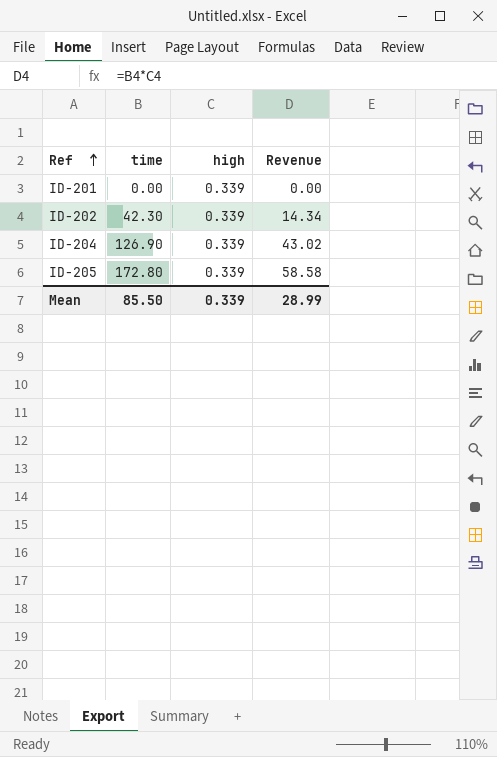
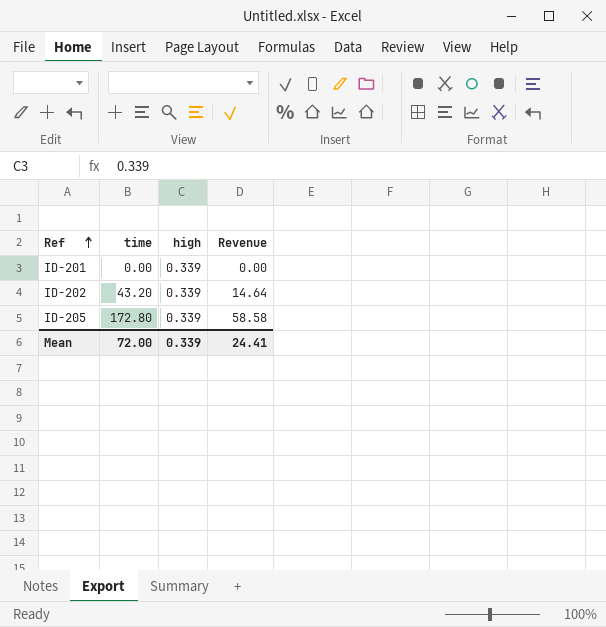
row ID-204: 126.90 | 0.339 | 43.02 -> none
ID-202 | time: 42.30 -> 43.20
ID-202 | Revenue: 14.34 -> 14.64
Mean | time: 85.50 -> 72.00
Mean | Revenue: 28.99 -> 24.41

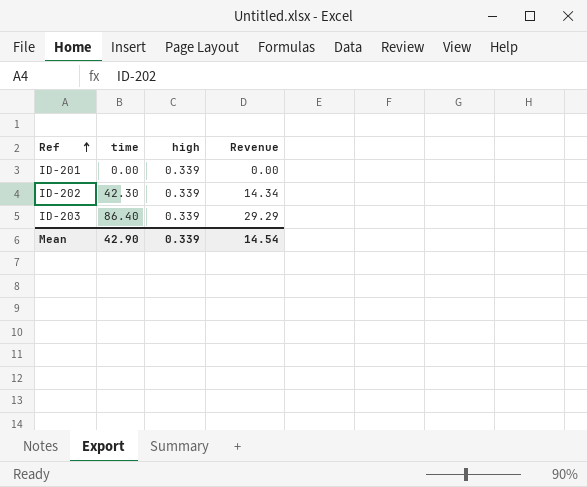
row ID-205: 172.80 | 0.339 | 58.58 -> none
ID-202 | time: 43.20 -> 42.30
ID-202 | Revenue: 14.64 -> 14.34
row ID-203: none -> 86.40 | 0.339 | 29.29
Mean | time: 72.00 -> 42.90
Mean | Revenue: 24.41 -> 14.54

